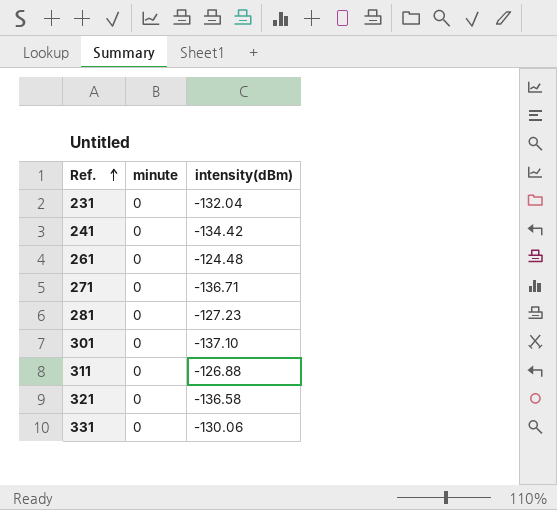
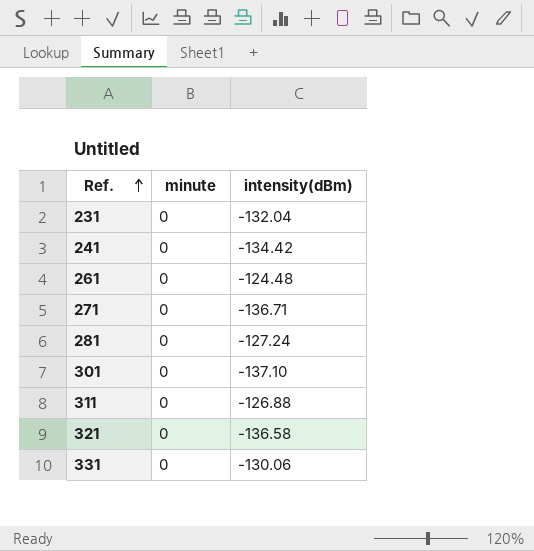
281 | intensity(dBm): -127.23 -> -127.24

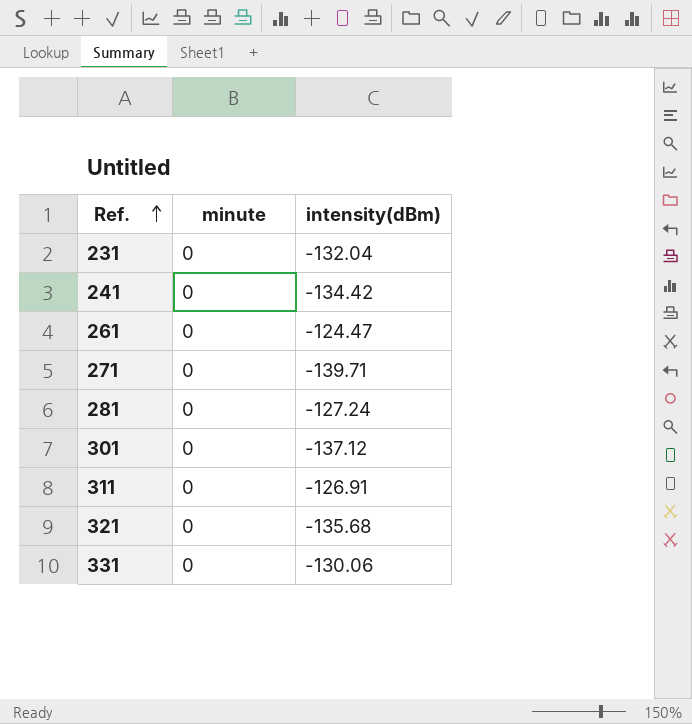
261 | intensity(dBm): -124.48 -> -124.47
271 | intensity(dBm): -136.71 -> -139.71
301 | intensity(dBm): -137.10 -> -137.12
311 | intensity(dBm): -126.88 -> -126.91
321 | intensity(dBm): -136.58 -> -135.68

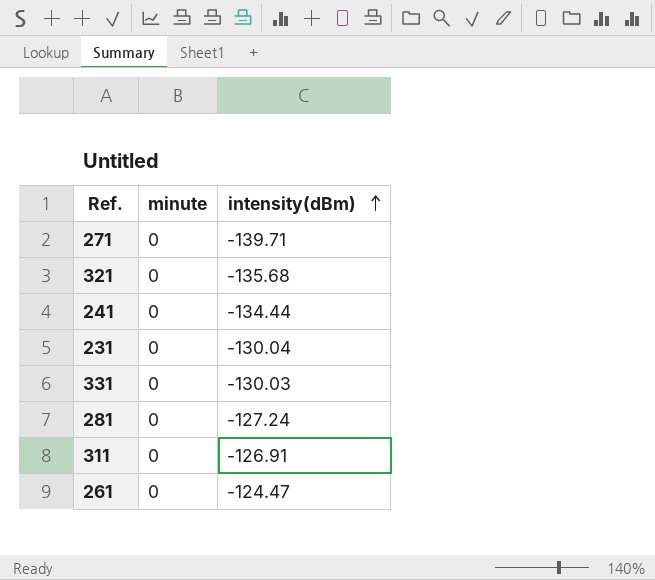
row order: Ref. ascending -> intensity(dBm) ascending
row 301: 0 | -137.12 -> none
241 | intensity(dBm): -134.42 -> -134.44
231 | intensity(dBm): -132.04 -> -130.04
331 | intensity(dBm): -130.06 -> -130.03

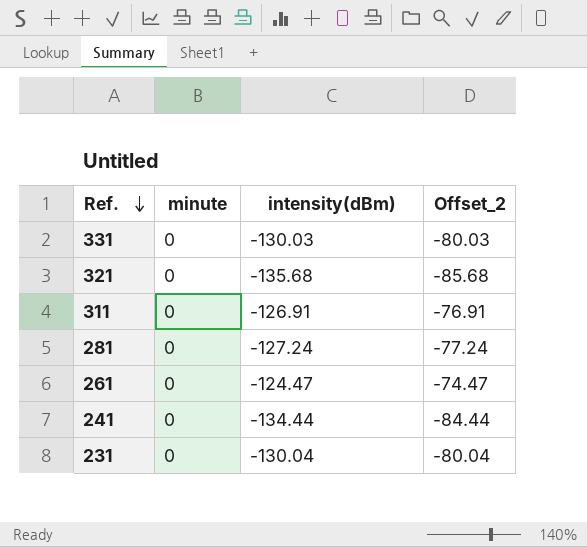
row order: intensity(dBm) ascending -> Ref. descending
column Offset_2 | formula: none -> [intensity(dBm)] + 50
row 271: 0 | -139.71 -> none

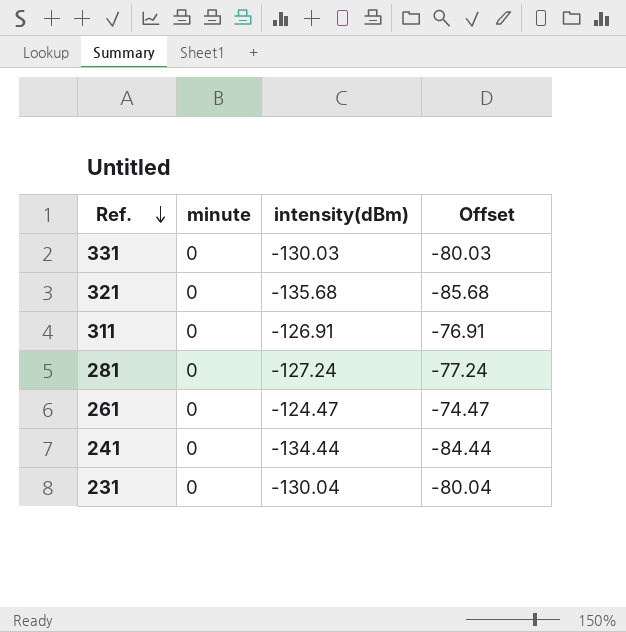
column name: Offset_2 -> Offset

